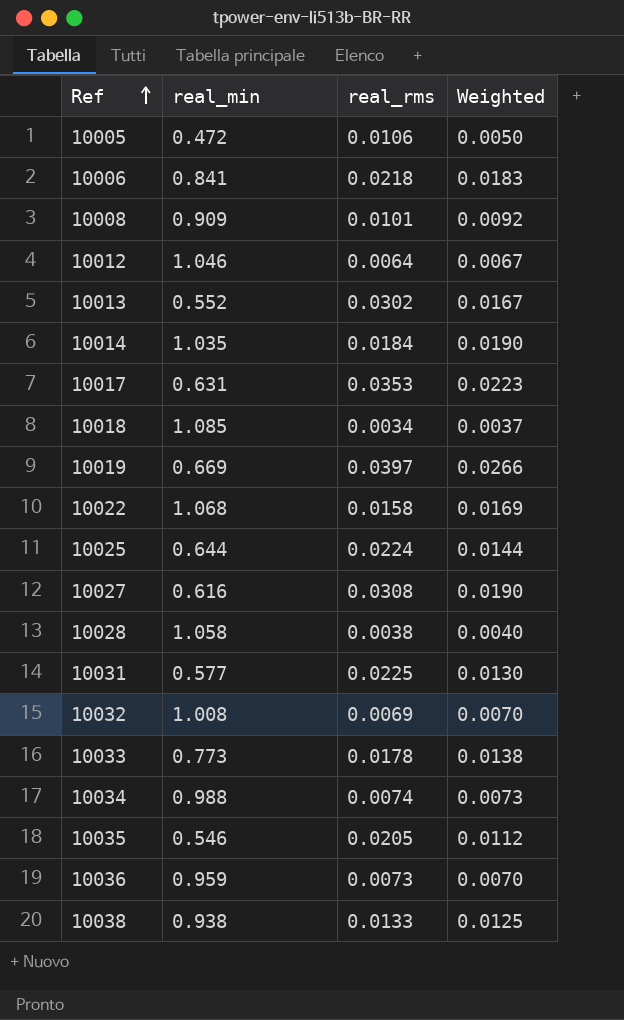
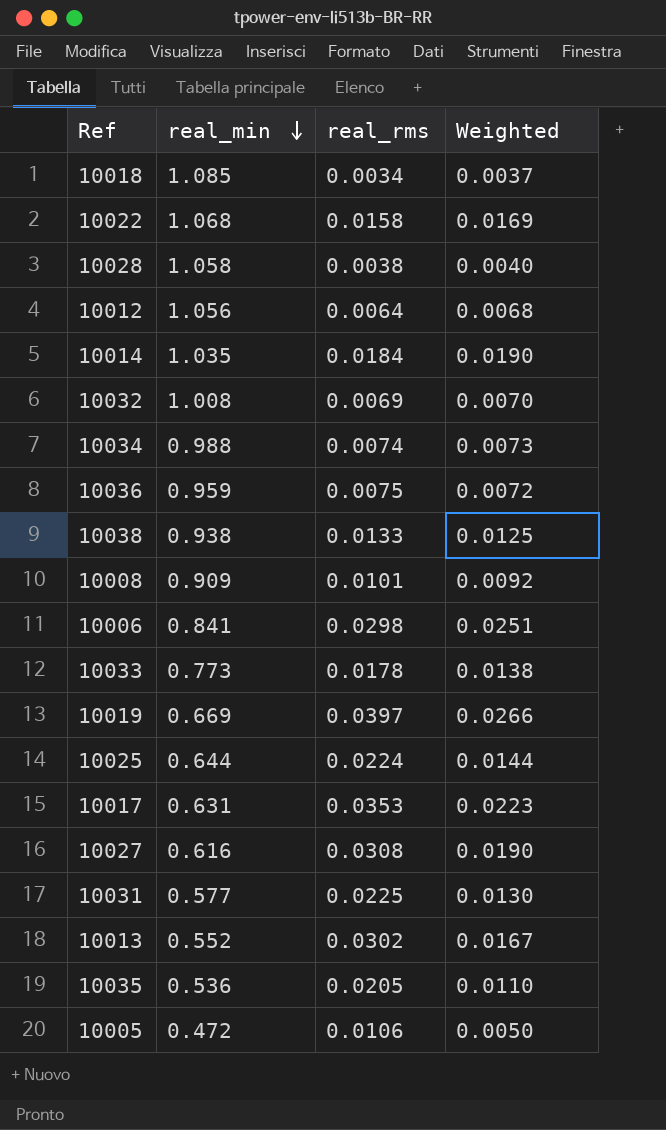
row order: Ref ascending -> real_min descending
10012 | real_min: 1.046 -> 1.056
10012 | Weighted: 0.0067 -> 0.0068
10036 | real_rms: 0.0073 -> 0.0075
10036 | Weighted: 0.0070 -> 0.0072
10006 | real_rms: 0.0218 -> 0.0298
10006 | Weighted: 0.0183 -> 0.0251
10035 | real_min: 0.546 -> 0.536
10035 | Weighted: 0.0112 -> 0.0110

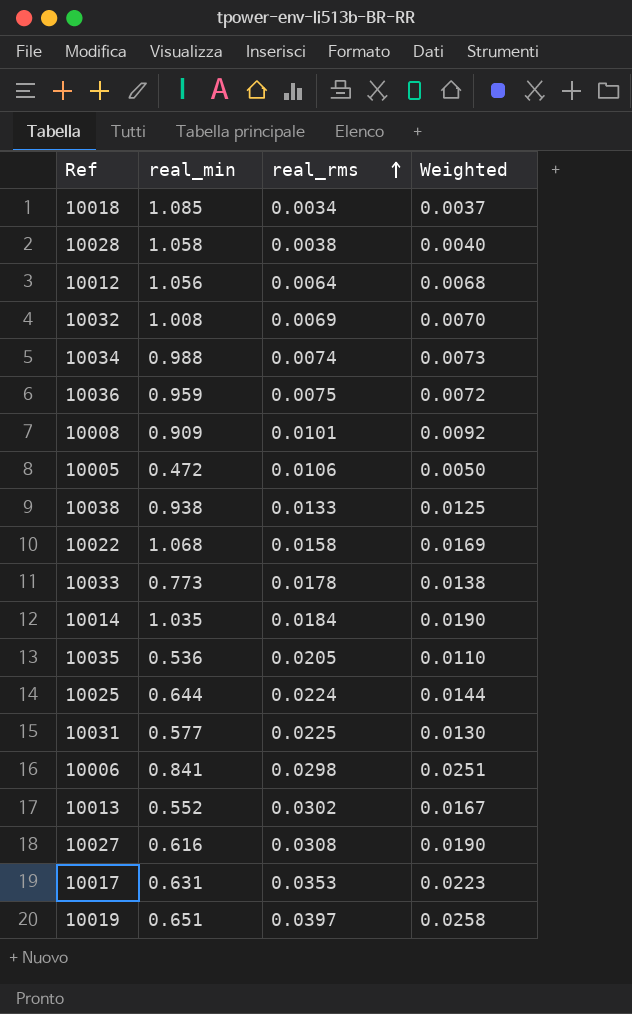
row order: real_min descending -> real_rms ascending
10019 | real_min: 0.669 -> 0.651
10019 | Weighted: 0.0266 -> 0.0258

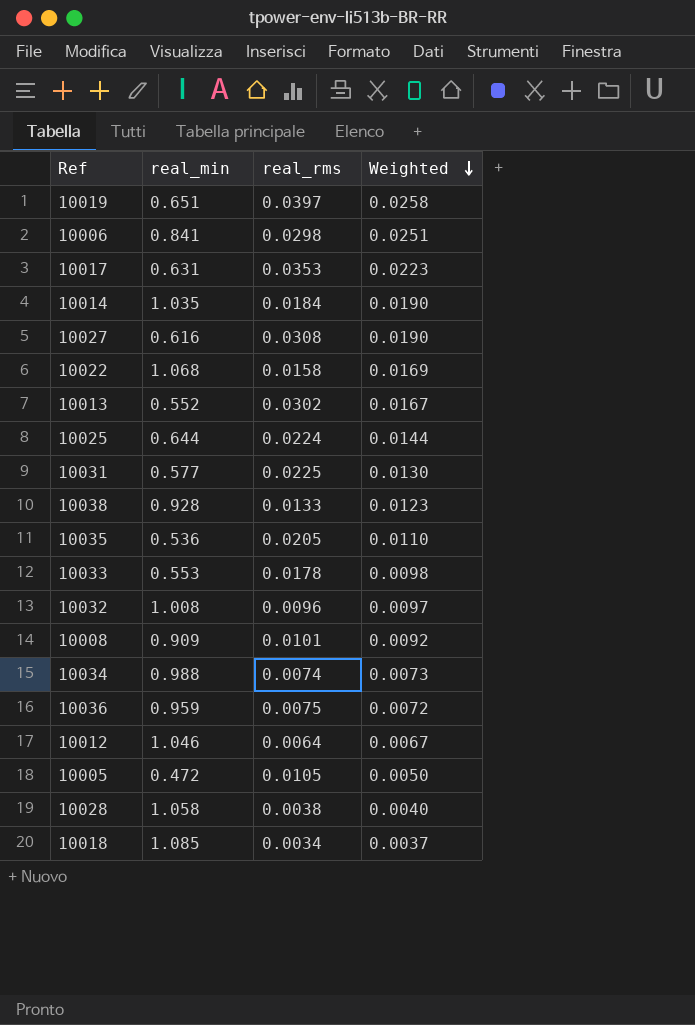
row order: real_rms ascending -> Weighted descending
10038 | real_min: 0.938 -> 0.928
10038 | Weighted: 0.0125 -> 0.0123
10033 | real_min: 0.773 -> 0.553
10033 | Weighted: 0.0138 -> 0.0098
10032 | real_rms: 0.0069 -> 0.0096
10032 | Weighted: 0.0070 -> 0.0097
10012 | real_min: 1.056 -> 1.046
10012 | Weighted: 0.0068 -> 0.0067
10005 | real_rms: 0.0106 -> 0.0105

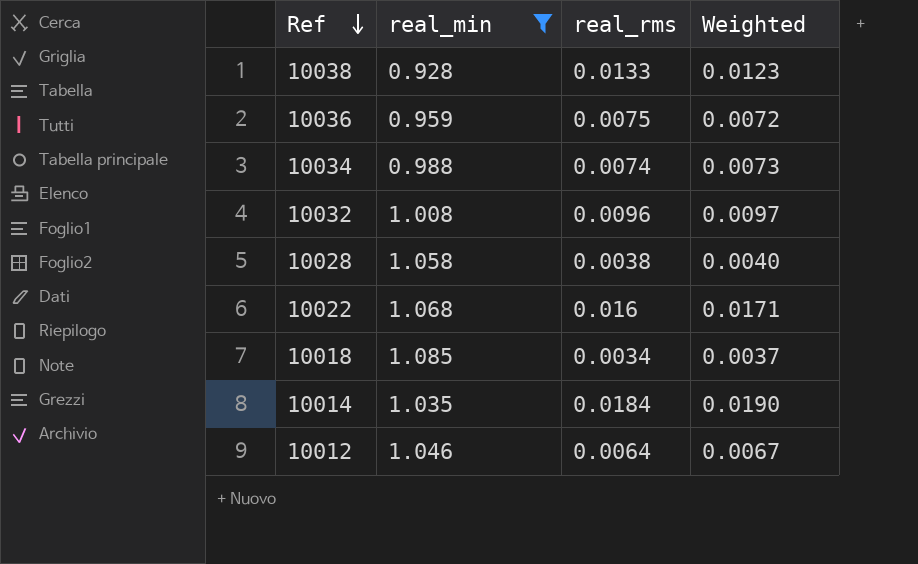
filter: none -> real_min >= 0.928
row order: Weighted descending -> Ref descending
10022 | real_rms: 0.0158 -> 0.016
10022 | Weighted: 0.0169 -> 0.0171

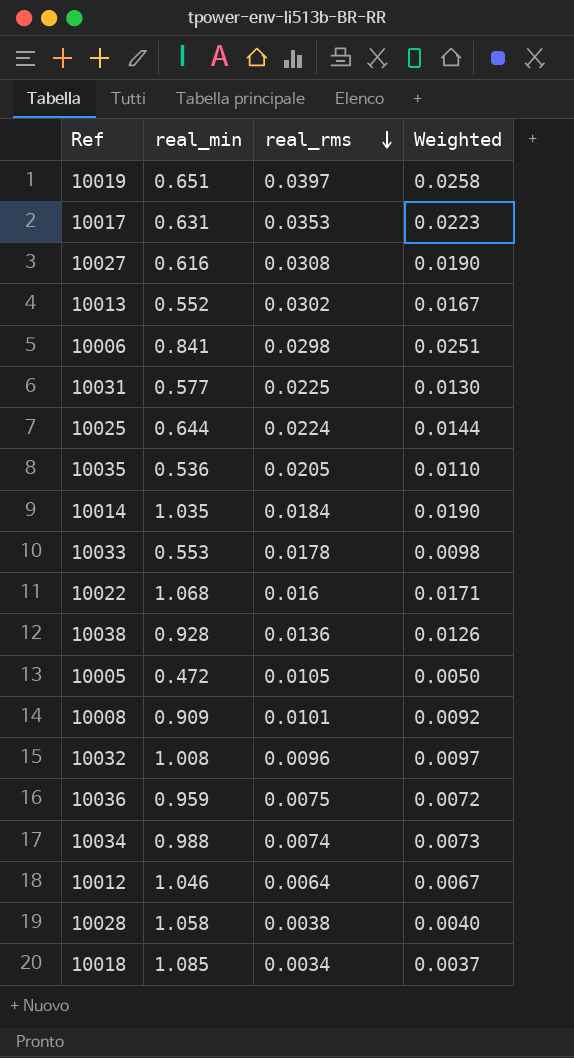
filter: real_min >= 0.928 -> none
row order: Ref descending -> real_rms descending
10038 | real_rms: 0.0133 -> 0.0136
10038 | Weighted: 0.0123 -> 0.0126

